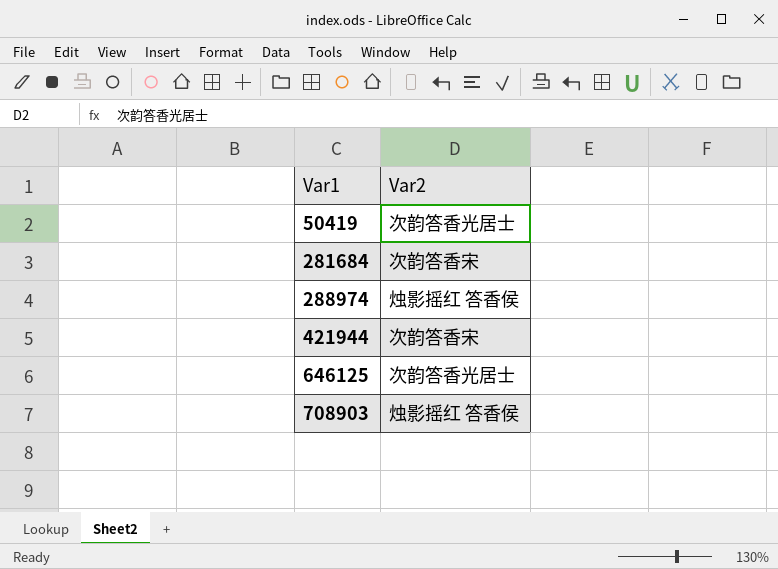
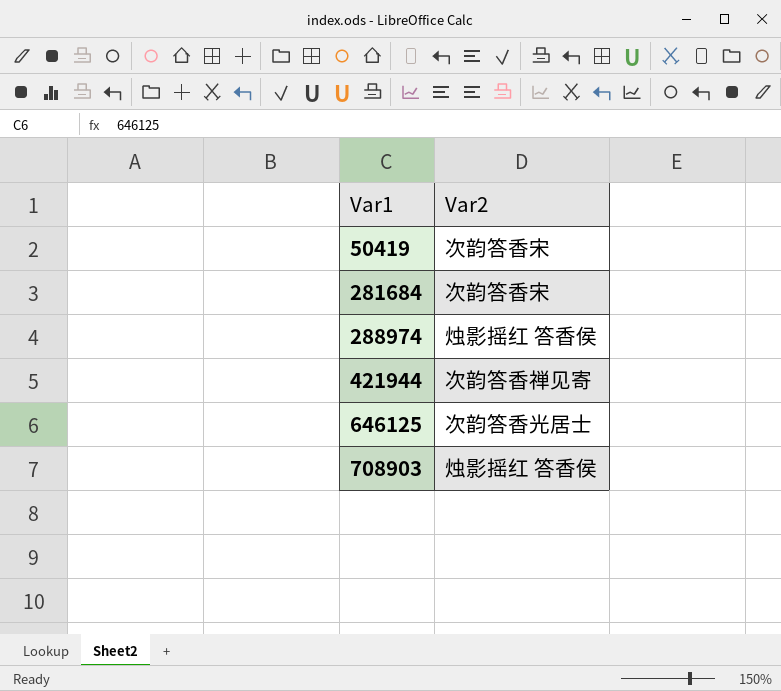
50419 | Var2: 次韵答香光居士 -> 次韵答香宋
421944 | Var2: 次韵答香宋 -> 次韵答香禅见寄

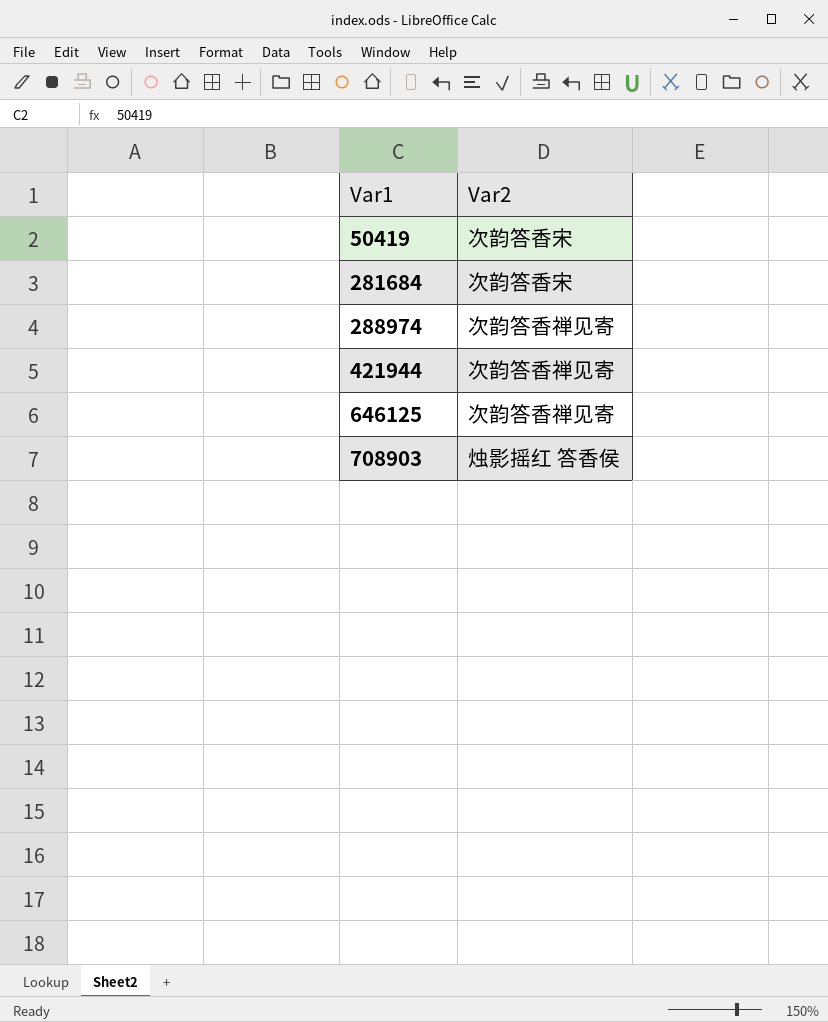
288974 | Var2: 烛影摇红 答香侯 -> 次韵答香禅见寄
646125 | Var2: 次韵答香光居士 -> 次韵答香禅见寄

